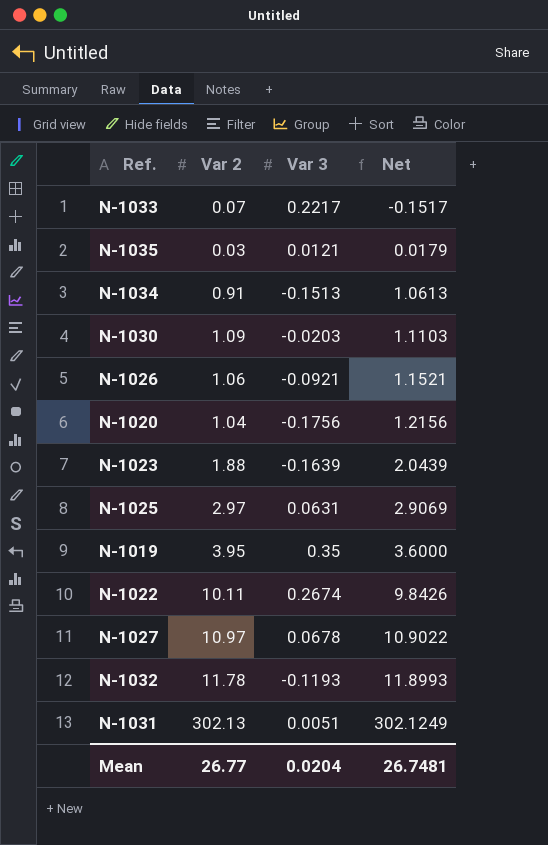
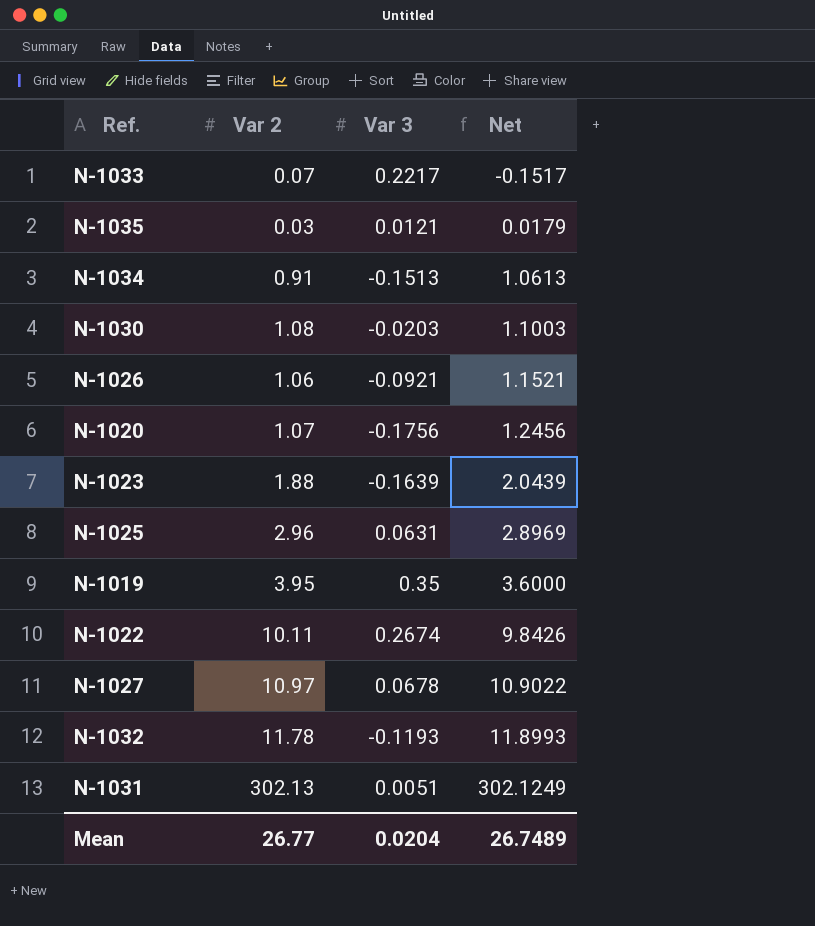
N-1030 | Var 2: 1.09 -> 1.08
N-1030 | Net: 1.1103 -> 1.1003
N-1020 | Var 2: 1.04 -> 1.07
N-1020 | Net: 1.2156 -> 1.2456
N-1025 | Var 2: 2.97 -> 2.96
N-1025 | Net: 2.9069 -> 2.8969
Mean | Net: 26.7481 -> 26.7489

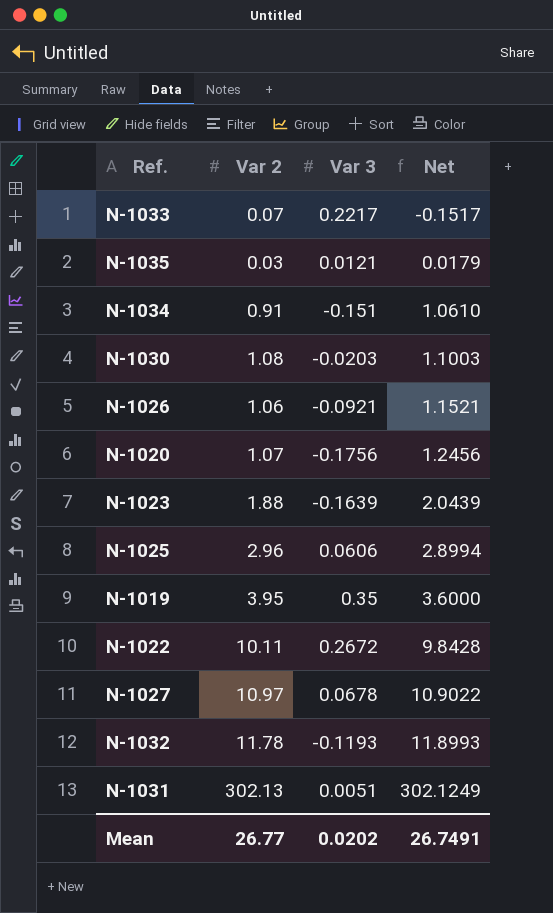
N-1034 | Var 3: -0.1513 -> -0.151
N-1034 | Net: 1.0613 -> 1.0610
N-1025 | Var 3: 0.0631 -> 0.0606
N-1025 | Net: 2.8969 -> 2.8994
N-1022 | Var 3: 0.2674 -> 0.2672
N-1022 | Net: 9.8426 -> 9.8428
Mean | Var 3: 0.0204 -> 0.0202
Mean | Net: 26.7489 -> 26.7491

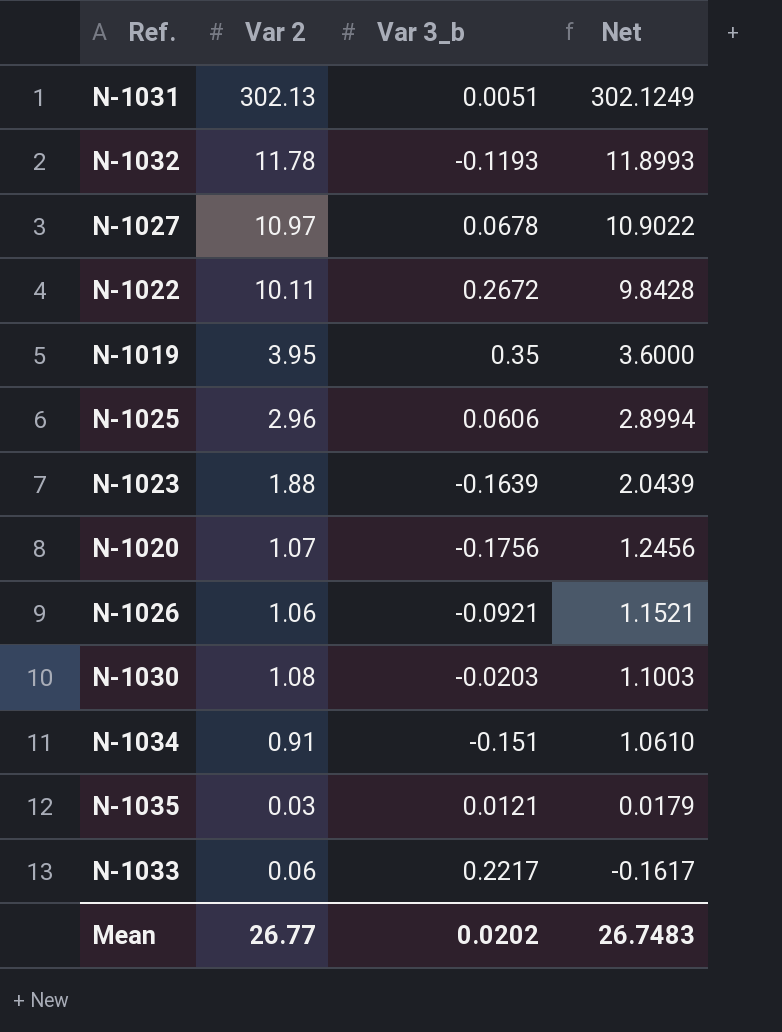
row order: Net ascending -> Net descending
column name: Var 3 -> Var 3_b
N-1033 | Var 2: 0.07 -> 0.06
N-1033 | Net: -0.1517 -> -0.1617
Mean | Net: 26.7491 -> 26.7483

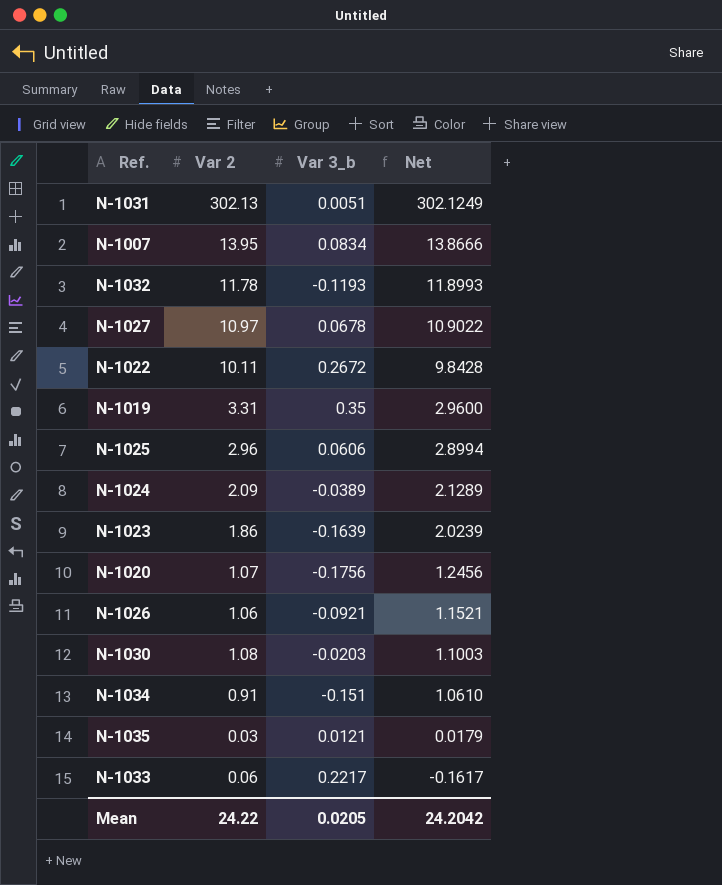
row N-1007: none -> 13.95 | 0.0834 | 13.8666
N-1019 | Var 2: 3.95 -> 3.31
N-1019 | Net: 3.6000 -> 2.9600
row N-1024: none -> 2.09 | -0.0389 | 2.1289
N-1023 | Var 2: 1.88 -> 1.86
N-1023 | Net: 2.0439 -> 2.0239
Mean | Var 2: 26.77 -> 24.22
Mean | Var 3_b: 0.0202 -> 0.0205
Mean | Net: 26.7483 -> 24.2042

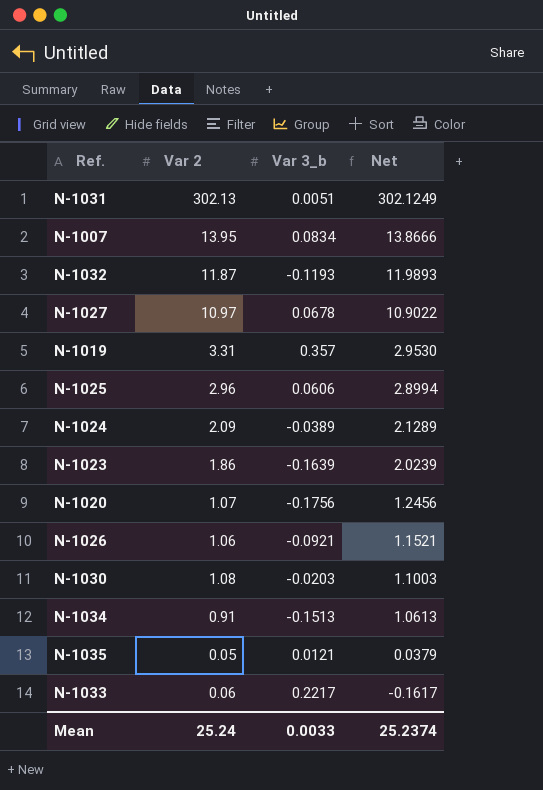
row N-1022: 10.11 | 0.2672 | 9.8428 -> none
N-1032 | Var 2: 11.78 -> 11.87
N-1032 | Net: 11.8993 -> 11.9893
N-1019 | Var 3_b: 0.35 -> 0.357
N-1019 | Net: 2.9600 -> 2.9530
N-1034 | Var 3_b: -0.151 -> -0.1513
N-1034 | Net: 1.0610 -> 1.0613
N-1035 | Var 2: 0.03 -> 0.05
N-1035 | Net: 0.0179 -> 0.0379
Mean | Var 2: 24.22 -> 25.24
Mean | Var 3_b: 0.0205 -> 0.0033
Mean | Net: 24.2042 -> 25.2374

